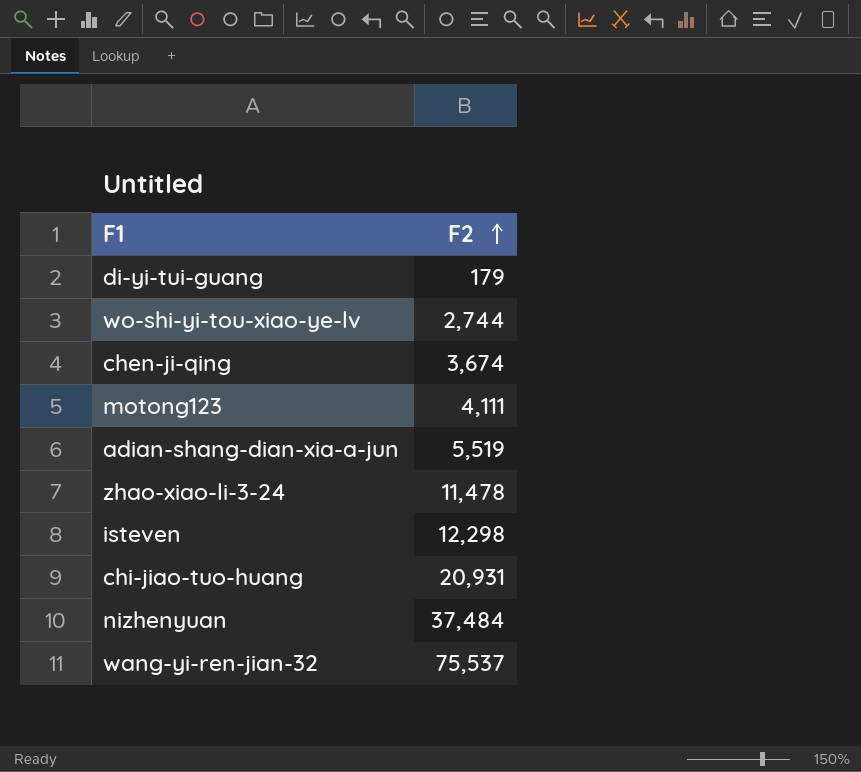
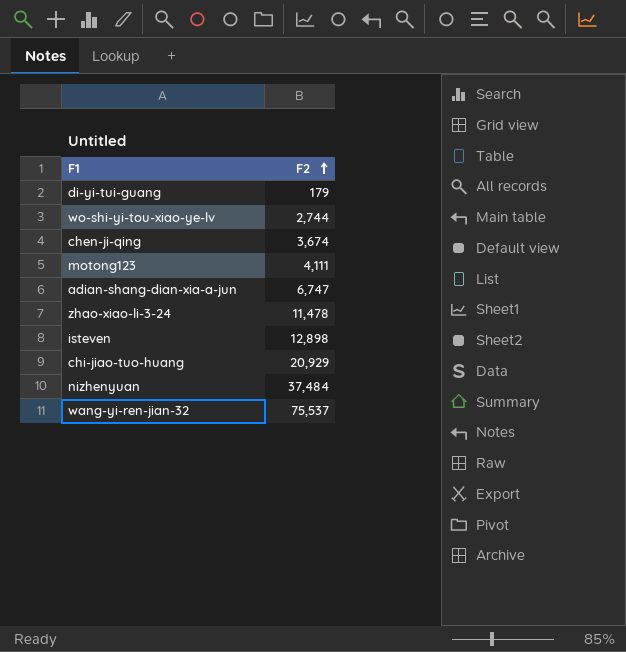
adian-shang-dian-xia-a-jun | F2: 5,519 -> 6,747
isteven | F2: 12,298 -> 12,898
chi-jiao-tuo-huang | F2: 20,931 -> 20,929

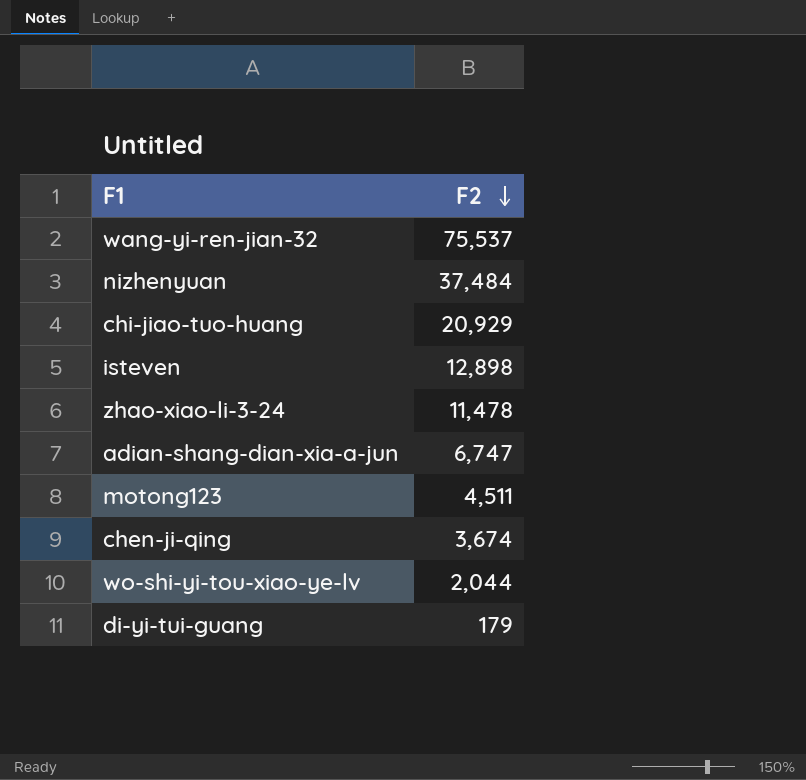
row order: F2 ascending -> F2 descending
motong123 | F2: 4,111 -> 4,511
wo-shi-yi-tou-xiao-ye-lv | F2: 2,744 -> 2,044

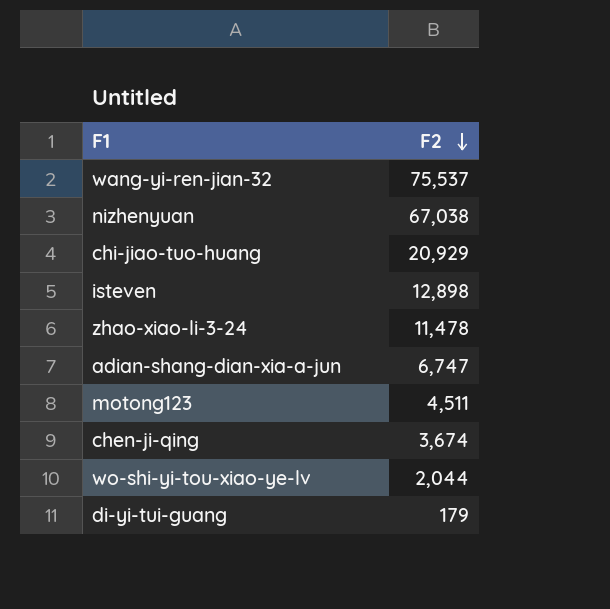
nizhenyuan | F2: 37,484 -> 67,038

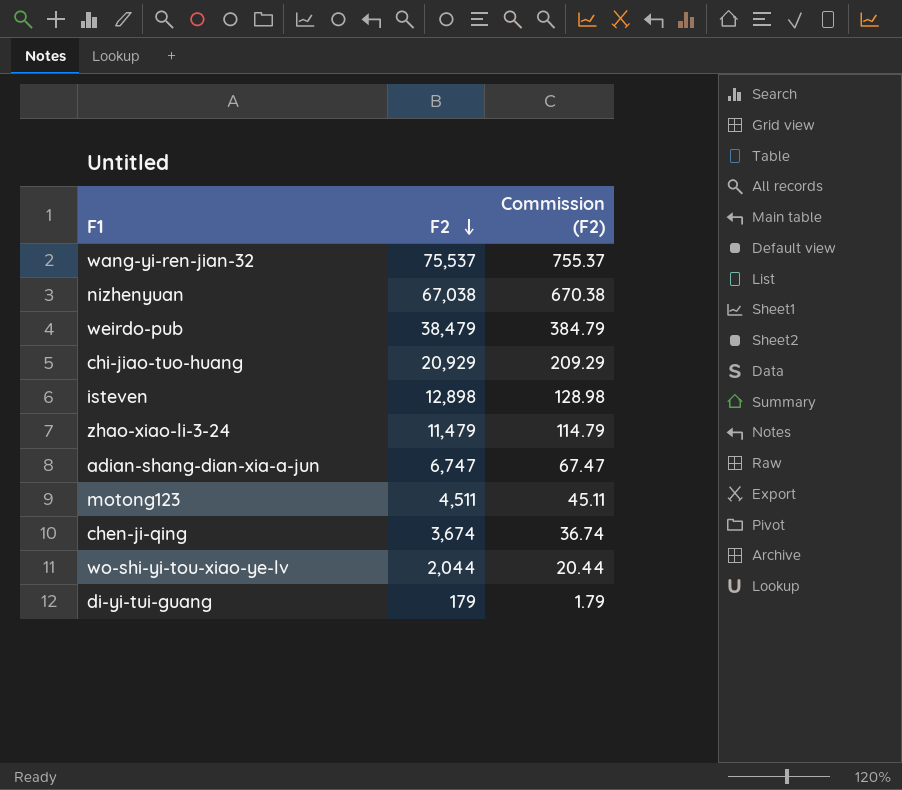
column Commission (F2) | formula: none -> [F2] * 0.01
row weirdo-pub: none -> 38,479 | 384.79
zhao-xiao-li-3-24 | F2: 11,478 -> 11,479

